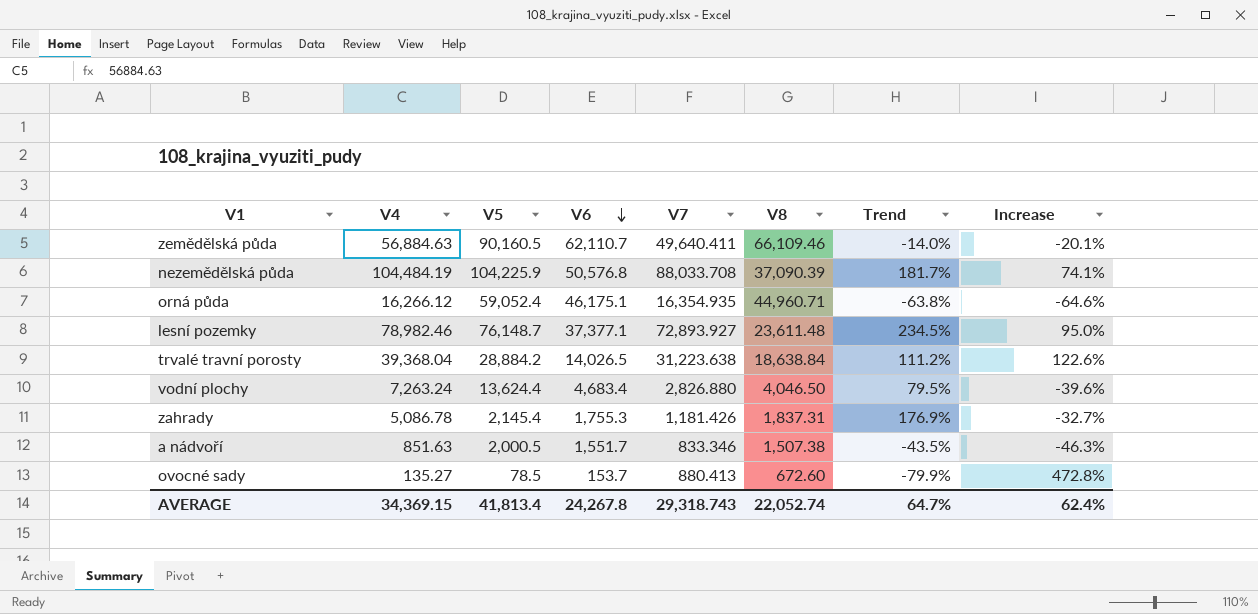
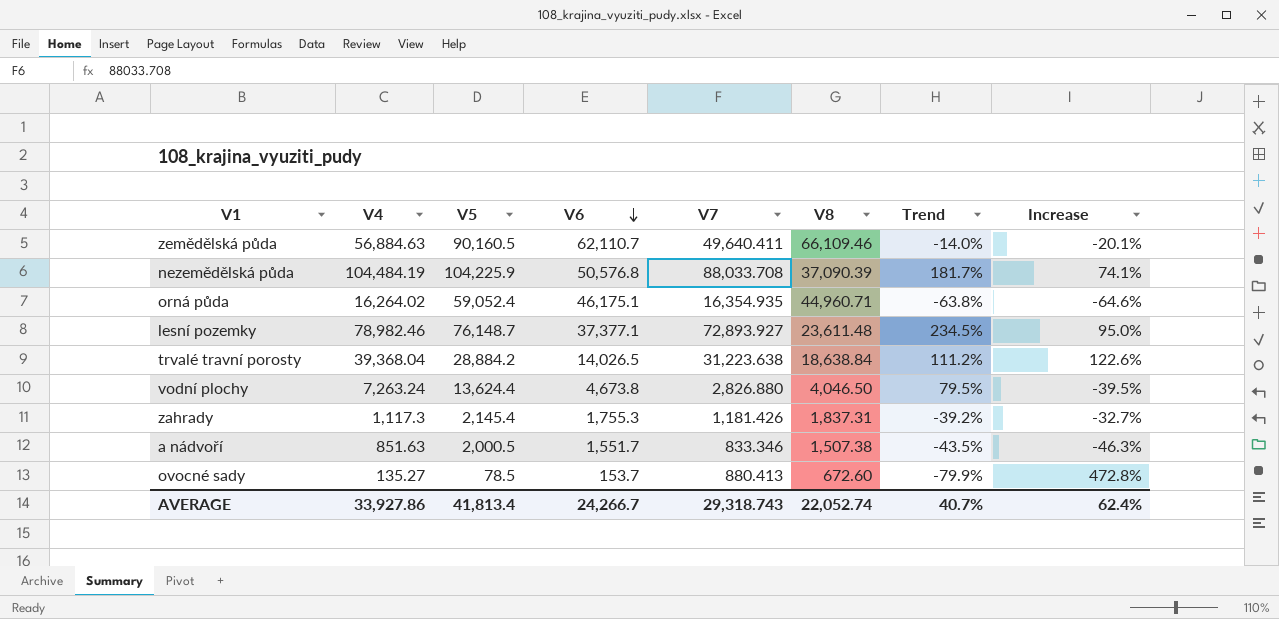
orná půda | V4: 16,266.12 -> 16,264.02
vodní plochy | V6: 4,683.4 -> 4,673.8
vodní plochy | Increase: -39.6% -> -39.5%
zahrady | V4: 5,086.78 -> 1,117.3
zahrady | Trend: 176.9% -> -39.2%
AVERAGE | V4: 34,369.15 -> 33,927.86
AVERAGE | V6: 24,267.8 -> 24,266.7
AVERAGE | Trend: 64.7% -> 40.7%

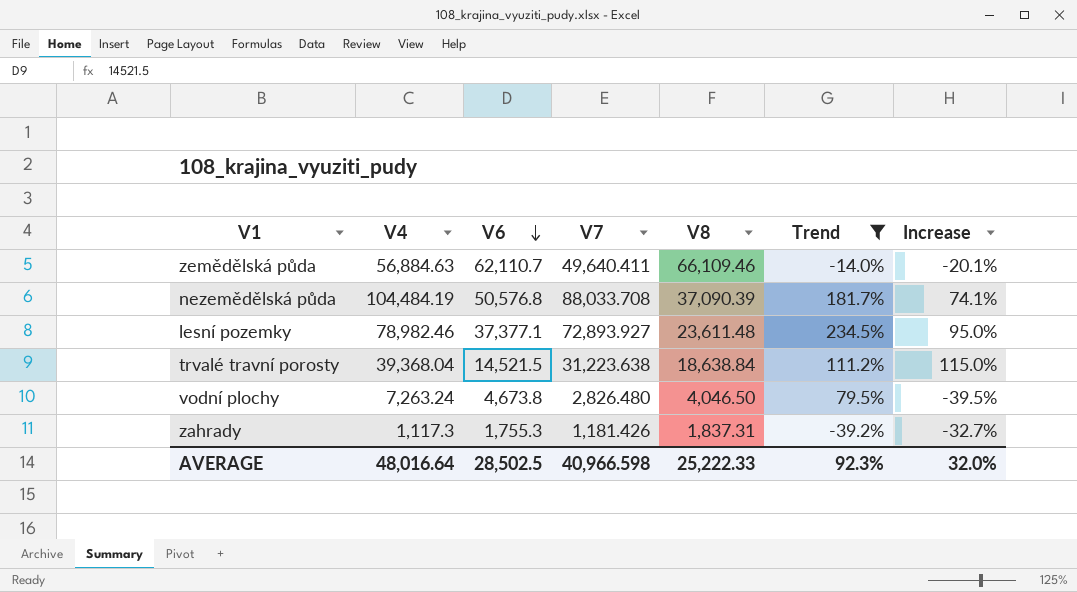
filter: none -> Trend >= -39.2%
column V5 | position: 3 -> none
trvalé travní porosty | V6: 14,026.5 -> 14,521.5
trvalé travní porosty | Increase: 122.6% -> 115.0%
vodní plochy | V7: 2,826.880 -> 2,826.480
AVERAGE | V4: 33,927.86 -> 48,016.64
AVERAGE | V6: 24,266.7 -> 28,502.5
AVERAGE | V7: 29,318.743 -> 40,966.598
AVERAGE | V8: 22,052.74 -> 25,222.33
AVERAGE | Trend: 40.7% -> 92.3%
AVERAGE | Increase: 62.4% -> 32.0%

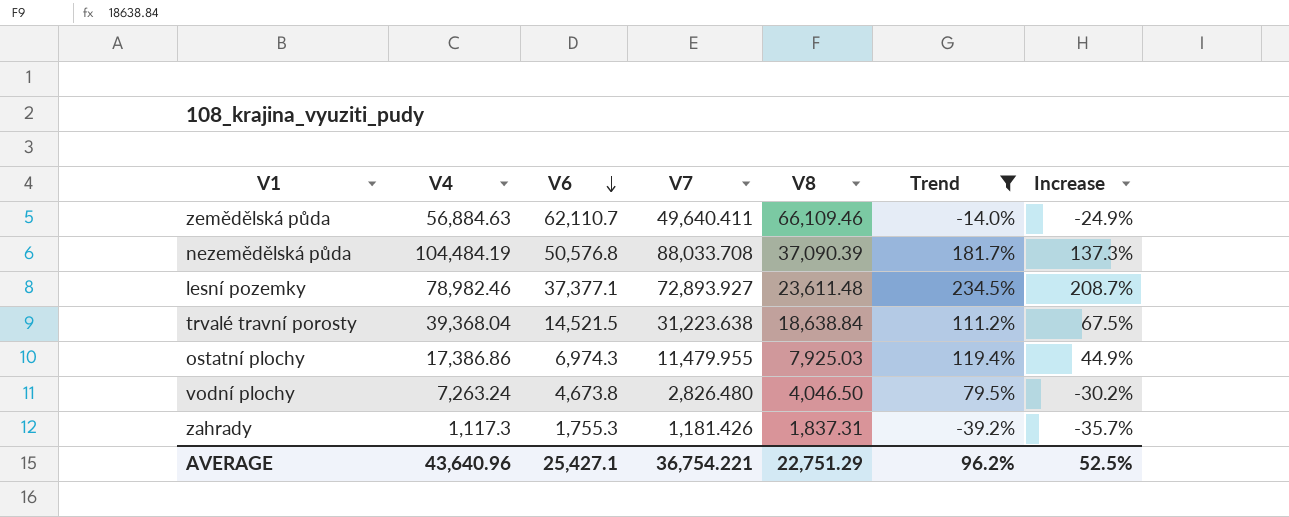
column Increase | formula: ([V7] - [V6]) / [V6] -> ([V7] - [V8]) / [V8]
row ostatní plochy: none -> 17,386.86 | 6,974.3 | 11,479.955 | 7,925.03 | 119.4% | 44.9%
AVERAGE | V4: 48,016.64 -> 43,640.96
AVERAGE | V6: 28,502.5 -> 25,427.1
AVERAGE | V7: 40,966.598 -> 36,754.221
AVERAGE | V8: 25,222.33 -> 22,751.29
AVERAGE | Trend: 92.3% -> 96.2%
AVERAGE | Increase: 32.0% -> 52.5%

